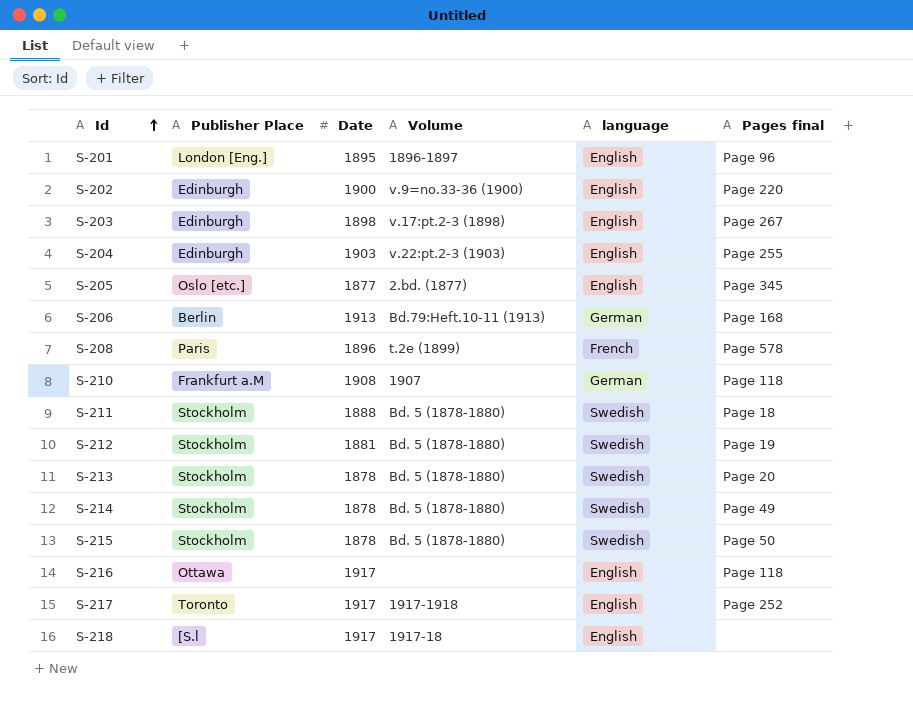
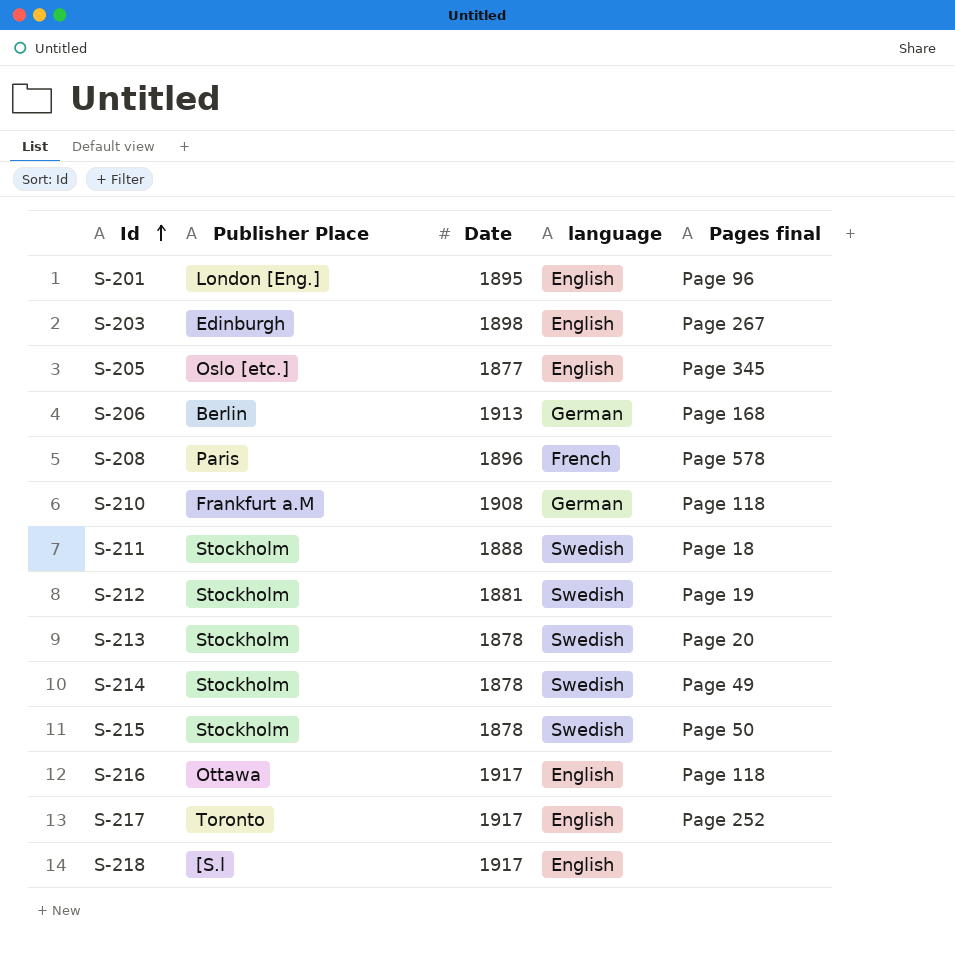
column Volume | position: 4 -> none
row S-202: Edinburgh | 1900 | v.9=no.33-36 (1900) | English | Page 220 -> none
row S-204: Edinburgh | 1903 | v.22:pt.2-3 (1903) | English | Page 255 -> none

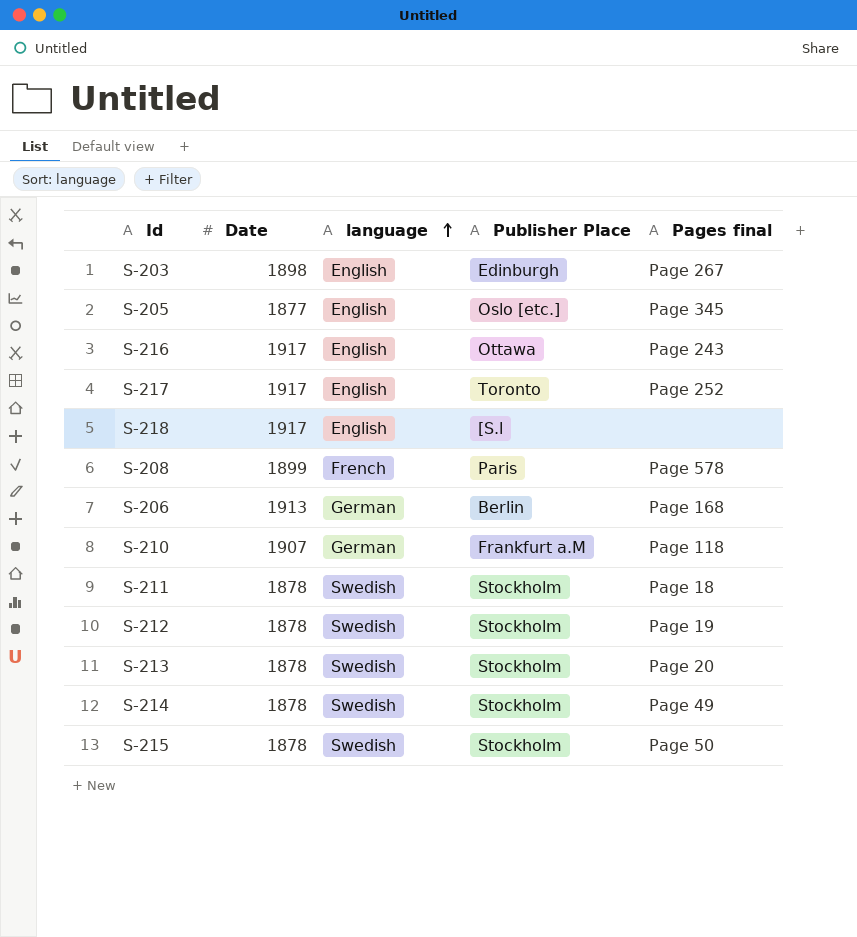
row order: Id ascending -> language ascending
column Publisher Place | position: 2 -> 4
row S-201: London [Eng.] | 1895 | English | Page 96 -> none
S-216 | Pages final: Page 118 -> Page 243
S-208 | Date: 1896 -> 1899
S-210 | Date: 1908 -> 1907
S-211 | Date: 1888 -> 1878
S-212 | Date: 1881 -> 1878

